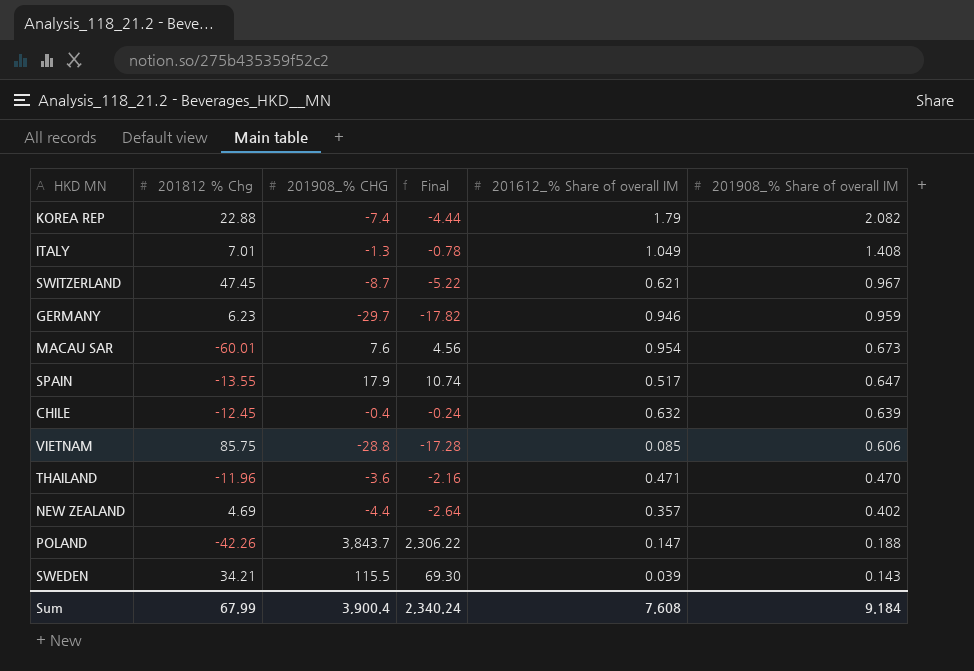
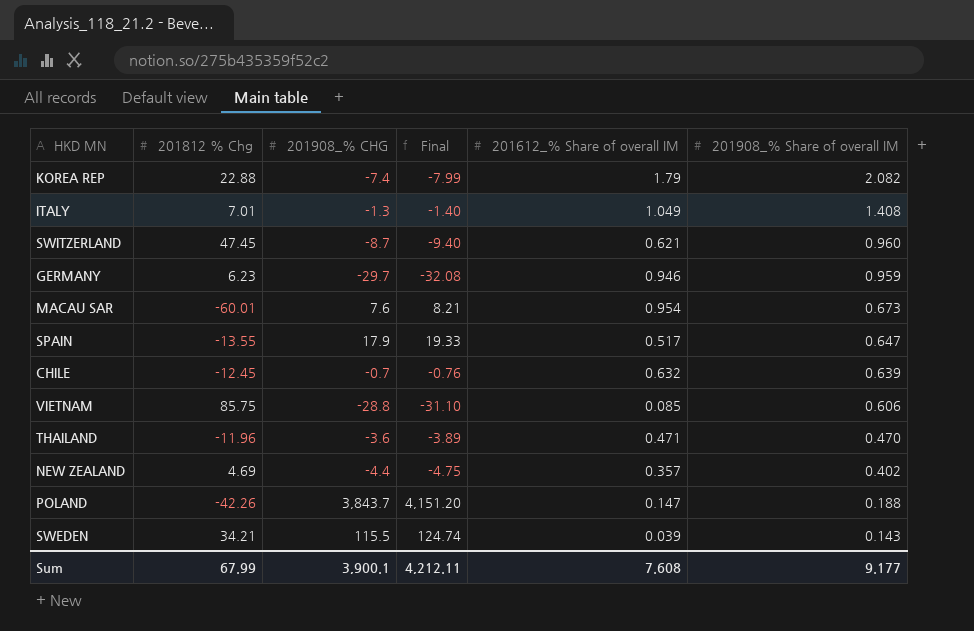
column Final | formula: [201908_% CHG] * 0.6 -> [201908_% CHG] * 1.08
SWITZERLAND | 201908_% Share of overall IM: 0.967 -> 0.960
CHILE | 201908_% CHG: -0.4 -> -0.7
Sum | 201908_% CHG: 3,900.4 -> 3,900.1
Sum | Final: 2,340.24 -> 4,212.11
Sum | 201908_% Share of overall IM: 9.184 -> 9.177

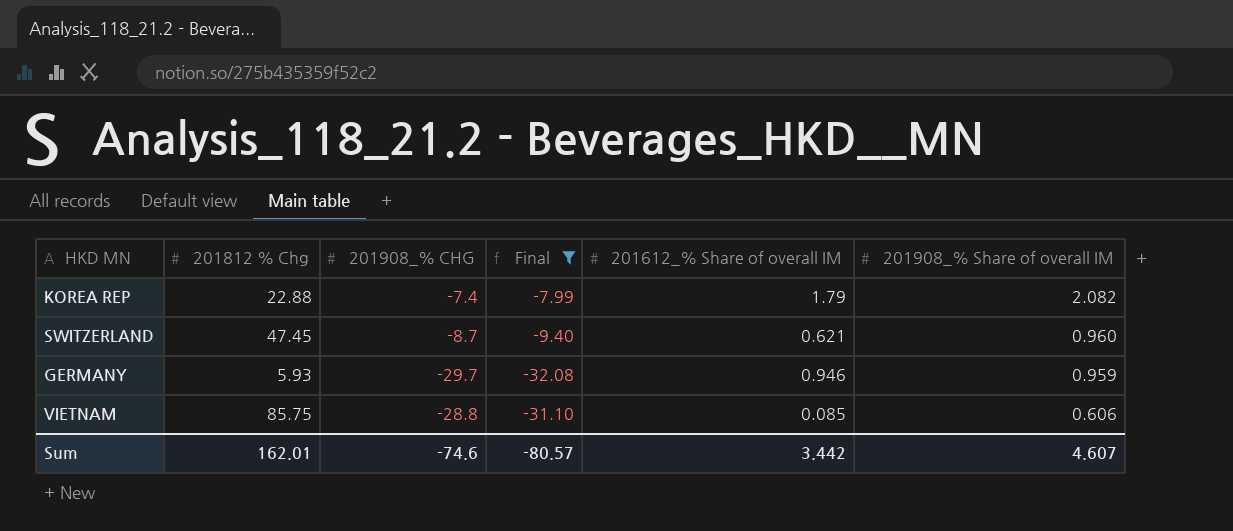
filter: none -> Final <= -7.99
GERMANY | 201812 % Chg: 6.23 -> 5.93
Sum | 201812 % Chg: 67.99 -> 162.01
Sum | 201908_% CHG: 3,900.1 -> -74.6
Sum | Final: 4,212.11 -> -80.57
Sum | 201612_% Share of overall IM: 7.608 -> 3.442
Sum | 201908_% Share of overall IM: 9.177 -> 4.607

